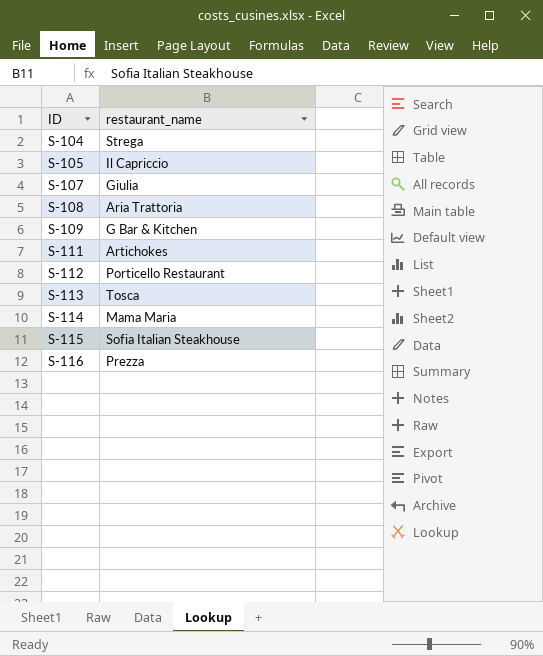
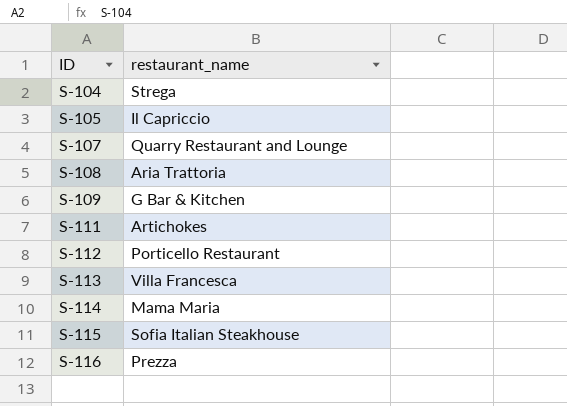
S-107 | restaurant_name: Giulia -> Quarry Restaurant and Lounge
S-113 | restaurant_name: Tosca -> Villa Francesca

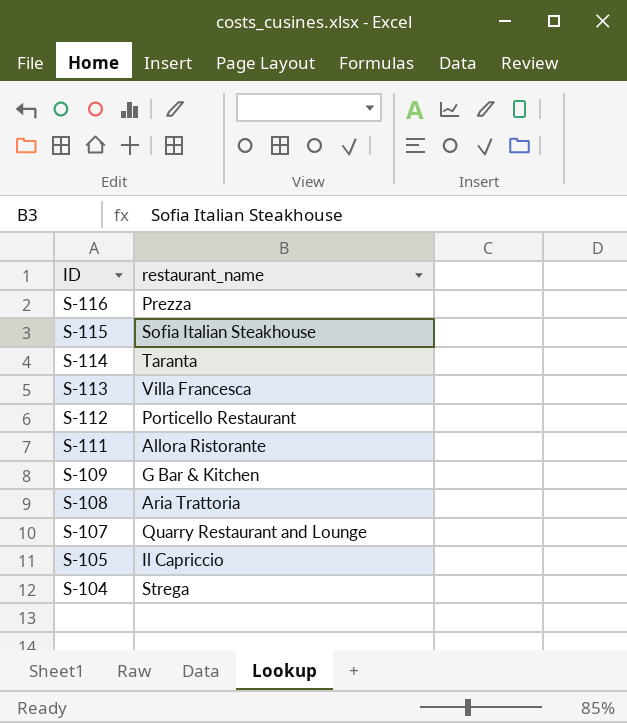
row order: ID ascending -> ID descending
S-114 | restaurant_name: Mama Maria -> Taranta
S-111 | restaurant_name: Artichokes -> Allora Ristorante

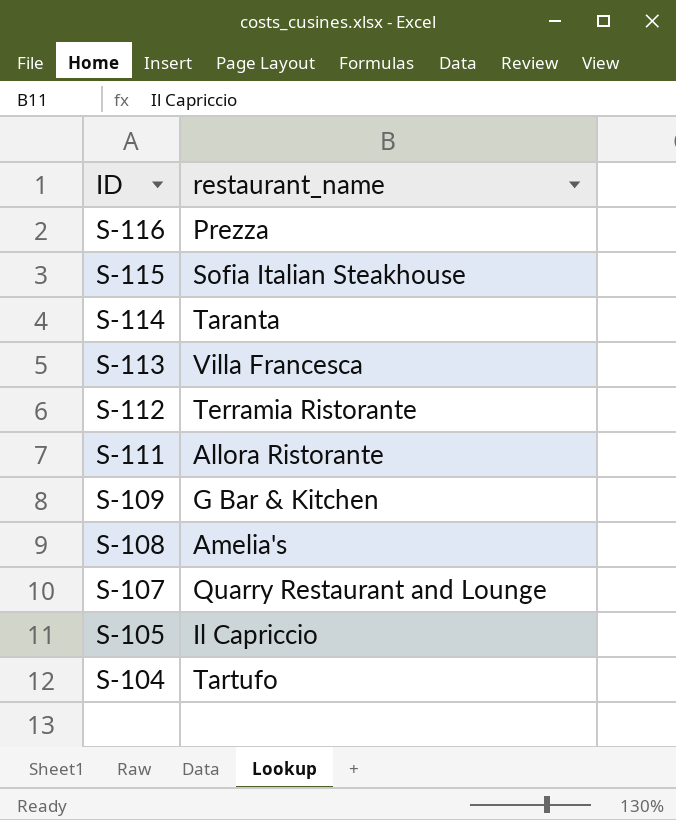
S-112 | restaurant_name: Porticello Restaurant -> Terramia Ristorante
S-108 | restaurant_name: Aria Trattoria -> Amelia's
S-104 | restaurant_name: Strega -> Tartufo

